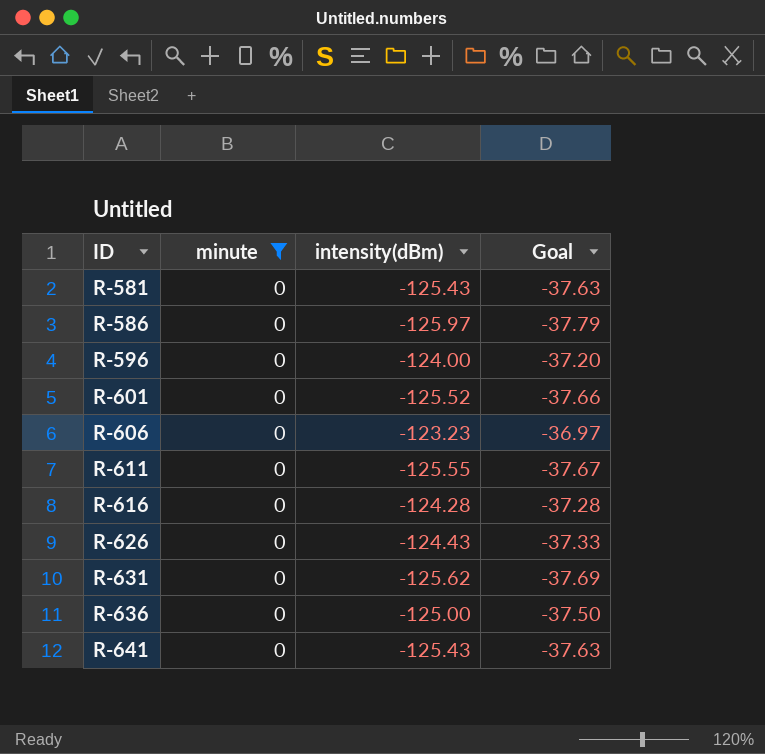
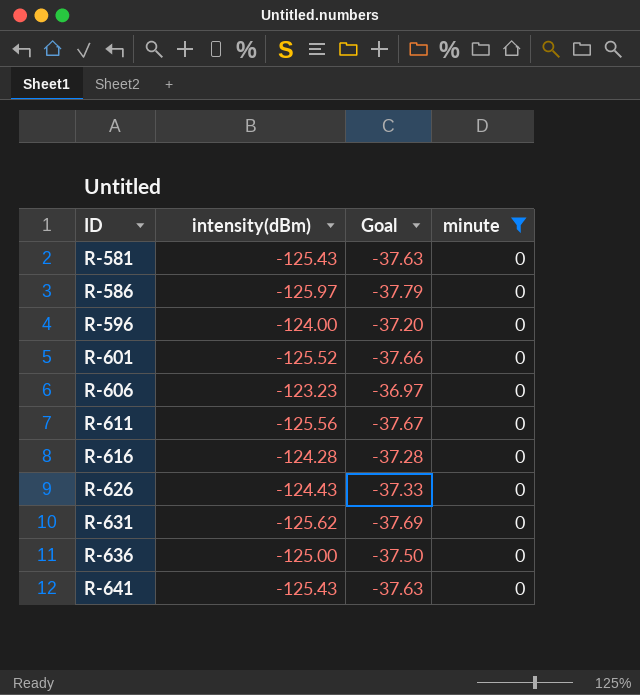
column minute | position: 2 -> 4
R-611 | intensity(dBm): -125.55 -> -125.56

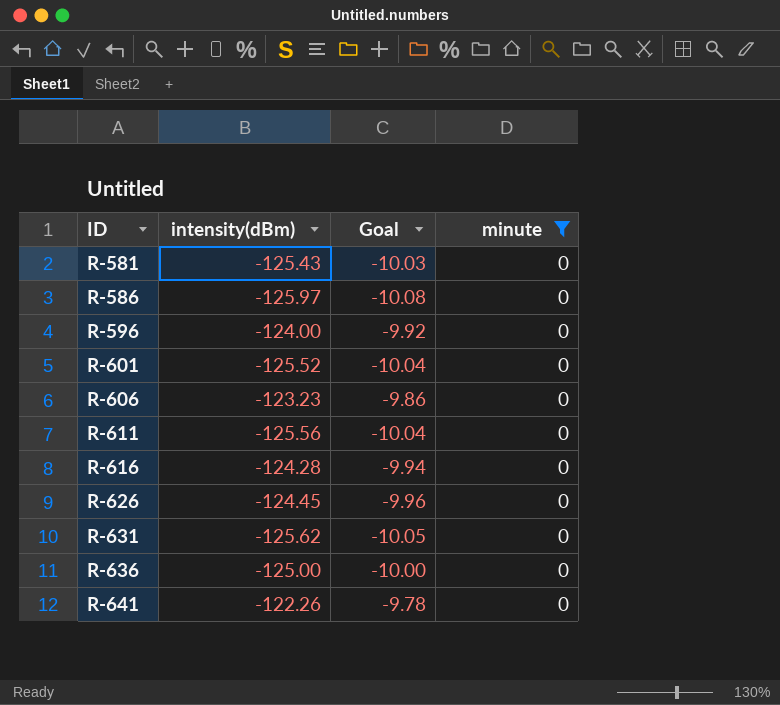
column Goal | formula: [intensity(dBm)] * 0.3 -> [intensity(dBm)] * 0.08
R-626 | intensity(dBm): -124.43 -> -124.45
R-641 | intensity(dBm): -125.43 -> -122.26

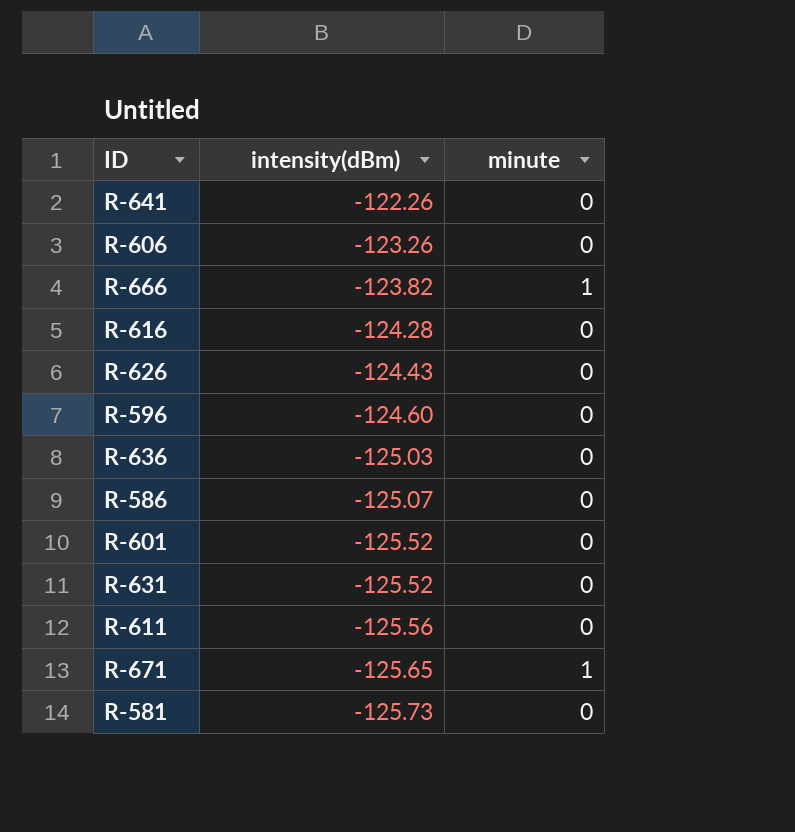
filter: minute = 0 -> none
row order: ID ascending -> intensity(dBm) descending
column Goal | formula: [intensity(dBm)] * 0.08 -> none
R-606 | intensity(dBm): -123.23 -> -123.26
R-626 | intensity(dBm): -124.45 -> -124.43
R-596 | intensity(dBm): -124.00 -> -124.60
R-636 | intensity(dBm): -125.00 -> -125.03
R-586 | intensity(dBm): -125.97 -> -125.07
R-631 | intensity(dBm): -125.62 -> -125.52
R-581 | intensity(dBm): -125.43 -> -125.73

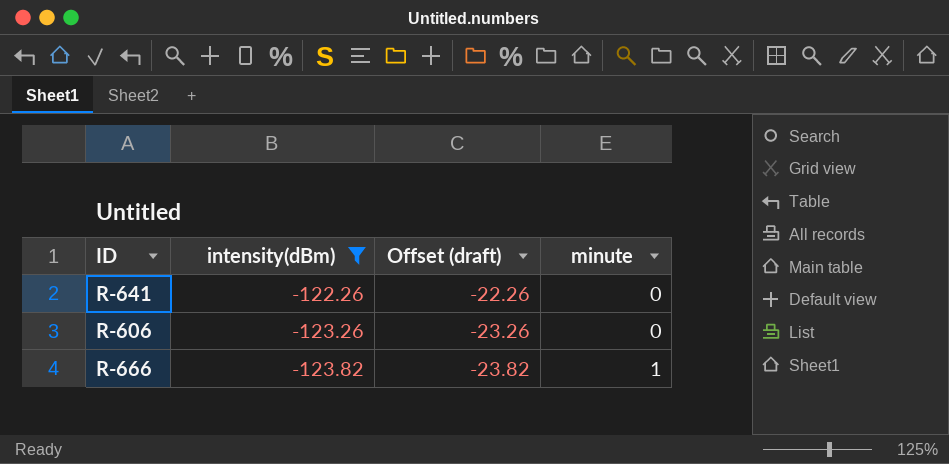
filter: none -> intensity(dBm) >= -123.82
column Offset (draft) | formula: none -> [intensity(dBm)] + 100

